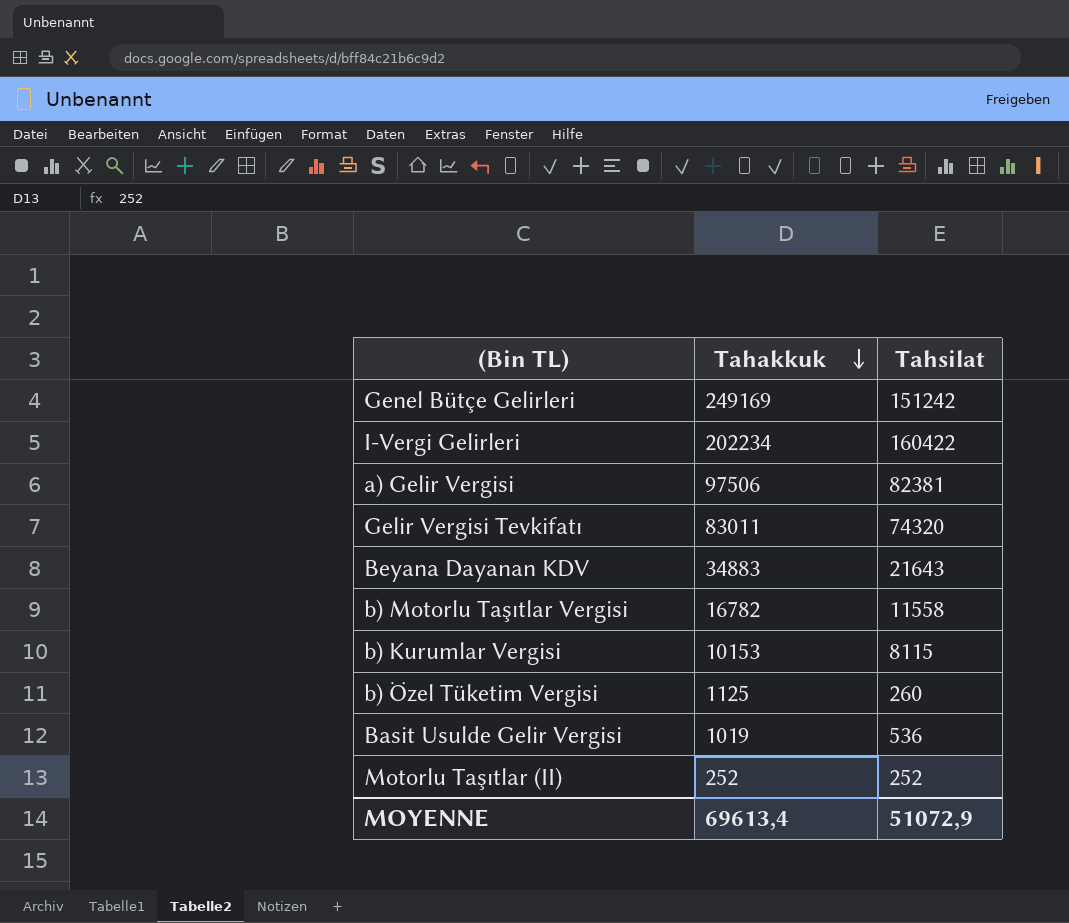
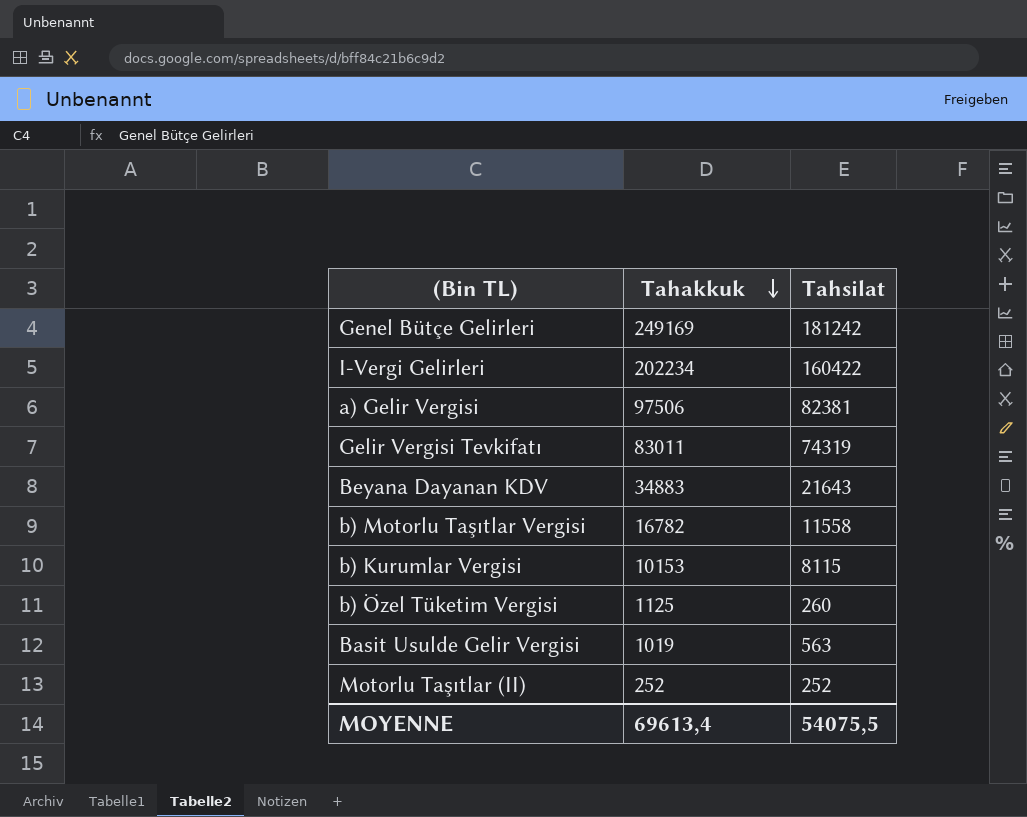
Genel Bütçe Gelirleri | Tahsilat: 151242 -> 181242
Gelir Vergisi Tevkifatı | Tahsilat: 74320 -> 74319
Basit Usulde Gelir Vergisi | Tahsilat: 536 -> 563
MOYENNE | Tahsilat: 51072,9 -> 54075,5

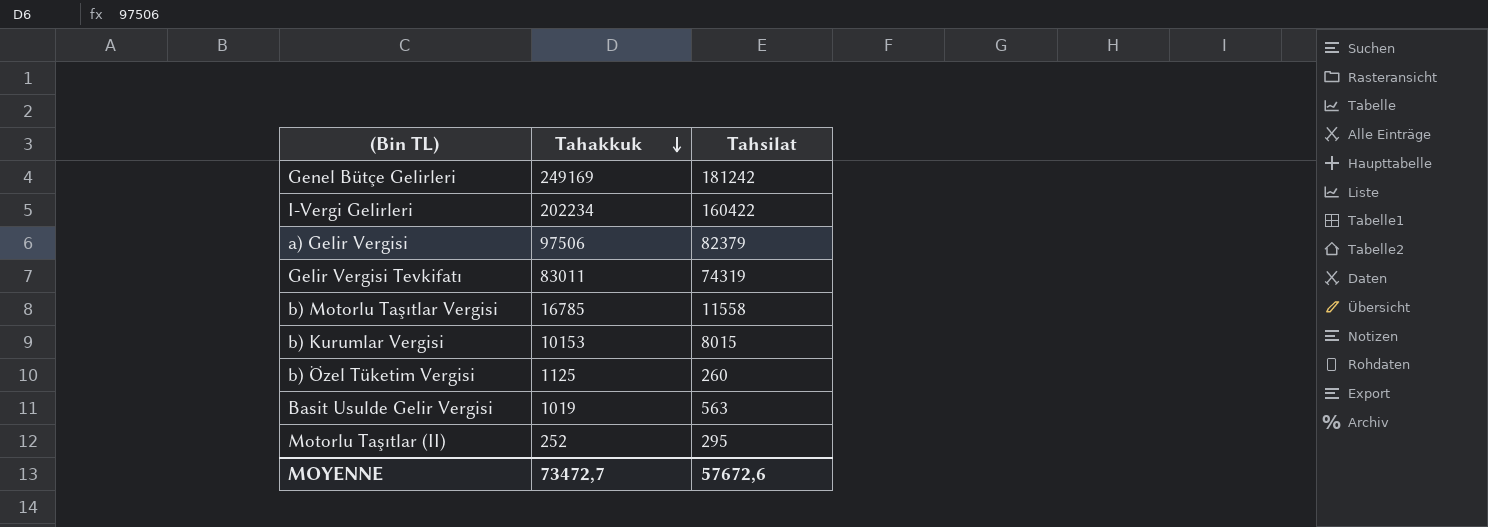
row Beyana Dayanan KDV: 34883 | 21643 -> none
a) Gelir Vergisi | Tahsilat: 82381 -> 82379
b) Motorlu Taşıtlar Vergisi | Tahakkuk: 16782 -> 16785
b) Kurumlar Vergisi | Tahsilat: 8115 -> 8015
Motorlu Taşıtlar (II) | Tahsilat: 252 -> 295
MOYENNE | Tahakkuk: 69613,4 -> 73472,7
MOYENNE | Tahsilat: 54075,5 -> 57672,6

